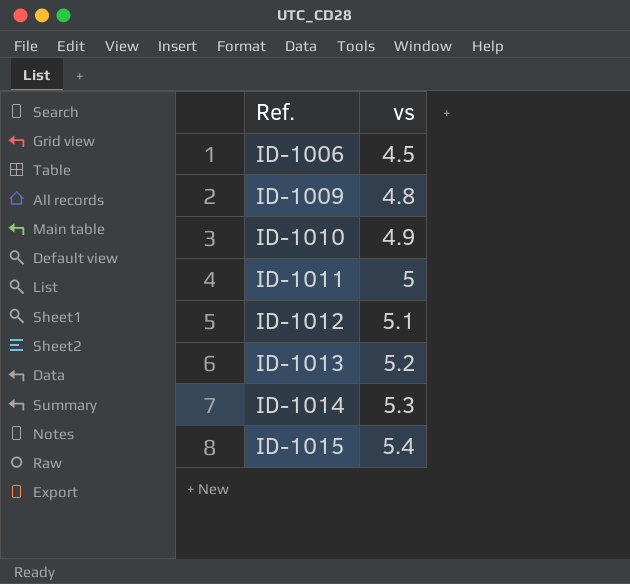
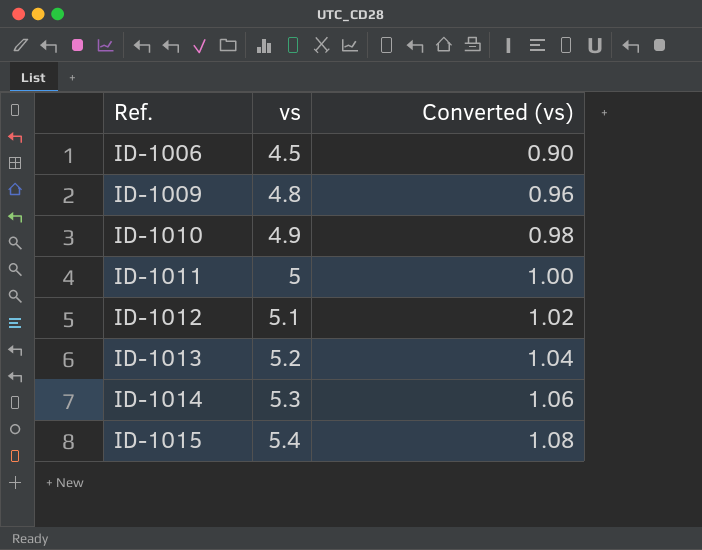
column Converted (vs) | formula: none -> [vs] * 0.2

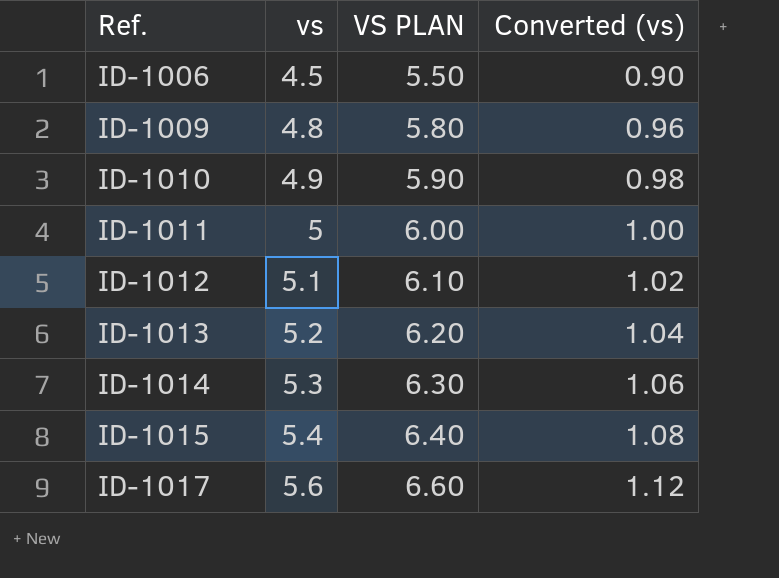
column VS PLAN | formula: none -> [vs] + 1
row ID-1017: none -> 5.6 | 6.60 | 1.12

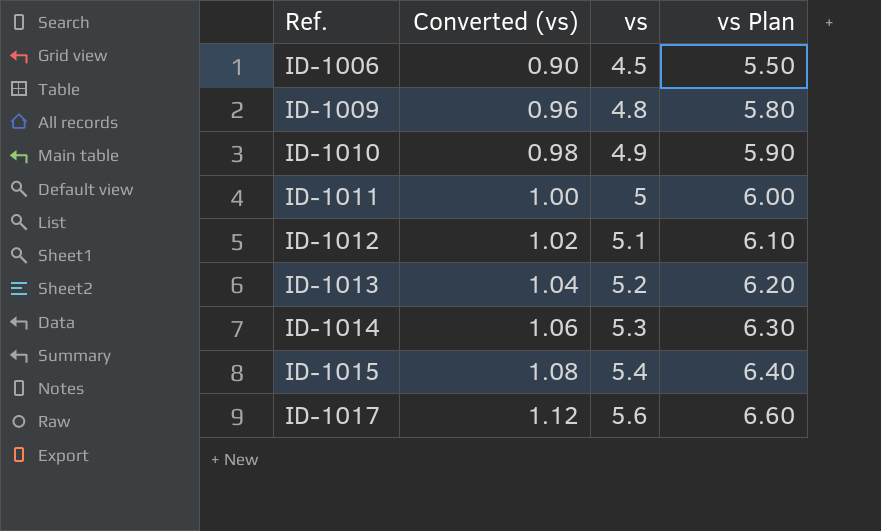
column Converted (vs) | position: 4 -> 2
column name: VS PLAN -> vs Plan

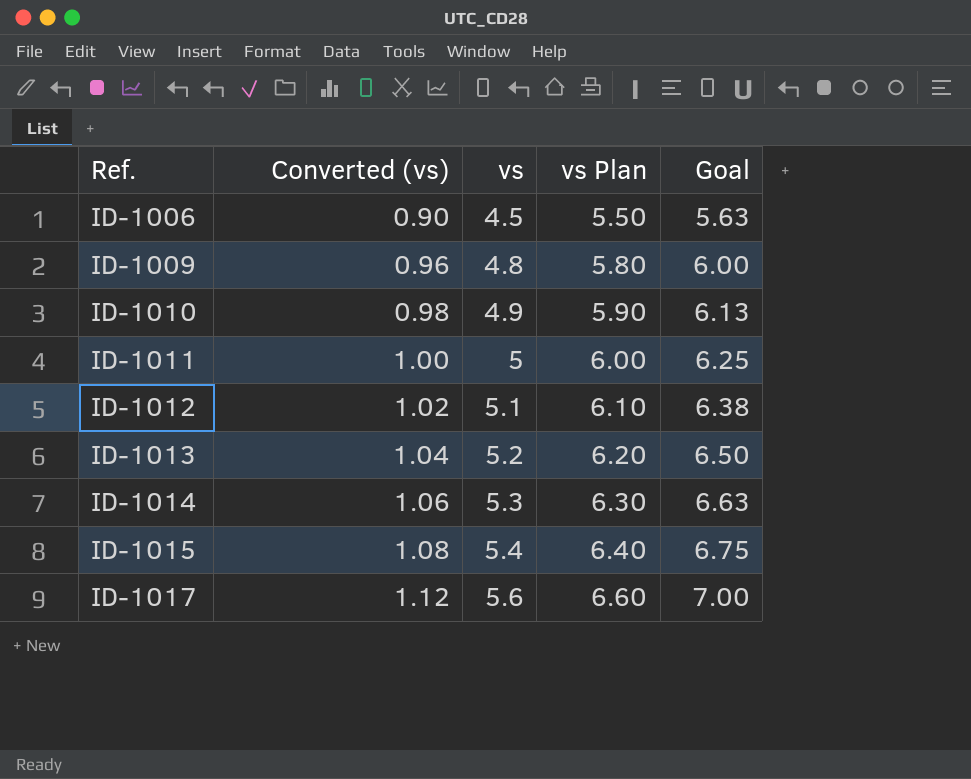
column Goal | formula: none -> [vs] * 1.25

